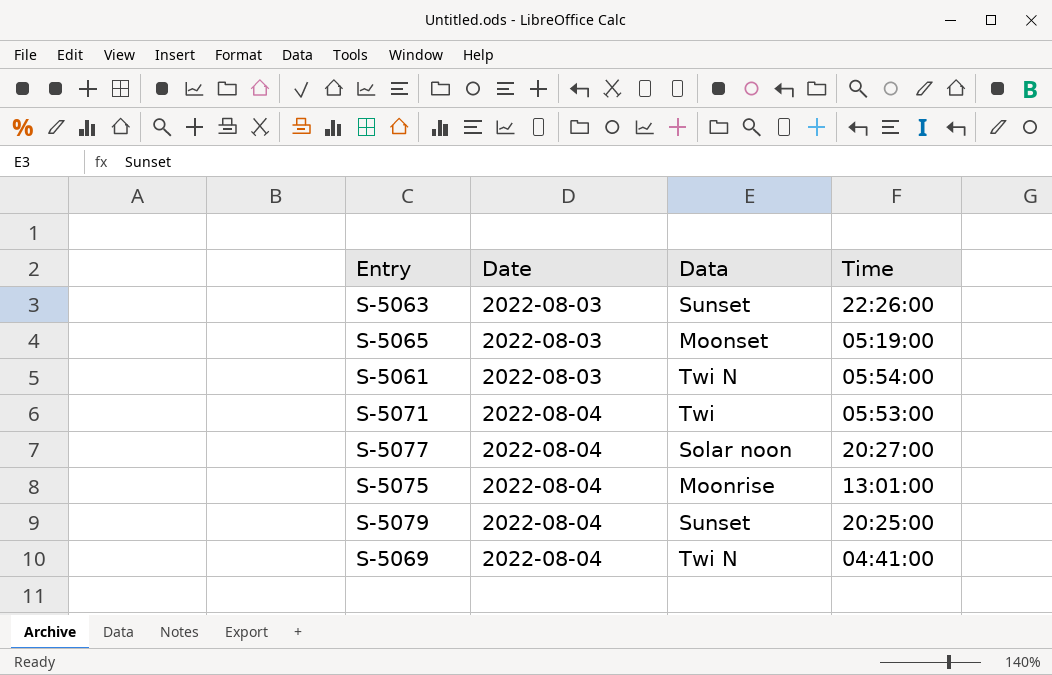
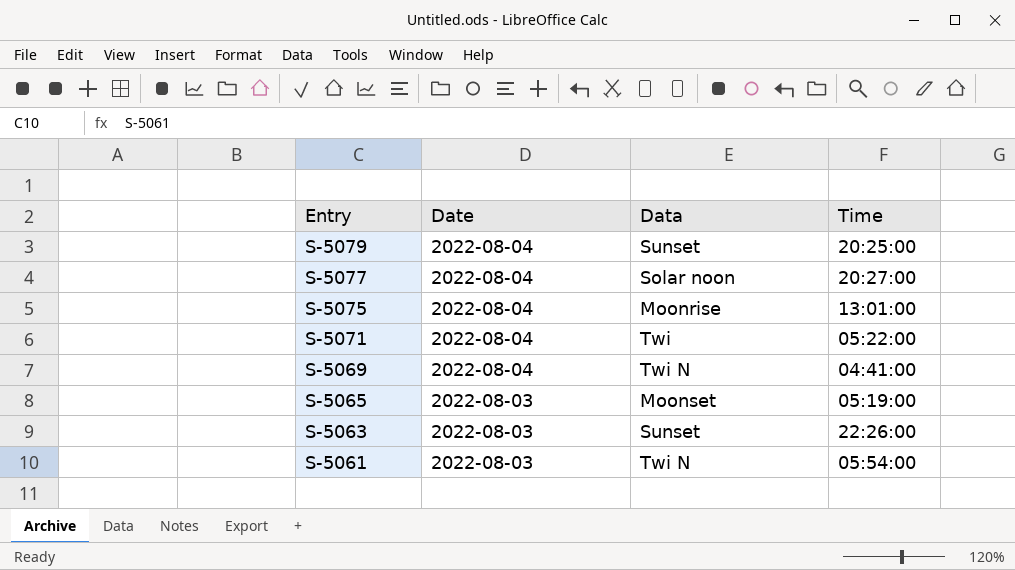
row order: Date ascending -> Entry descending
S-5071 | Time: 05:53:00 -> 05:22:00

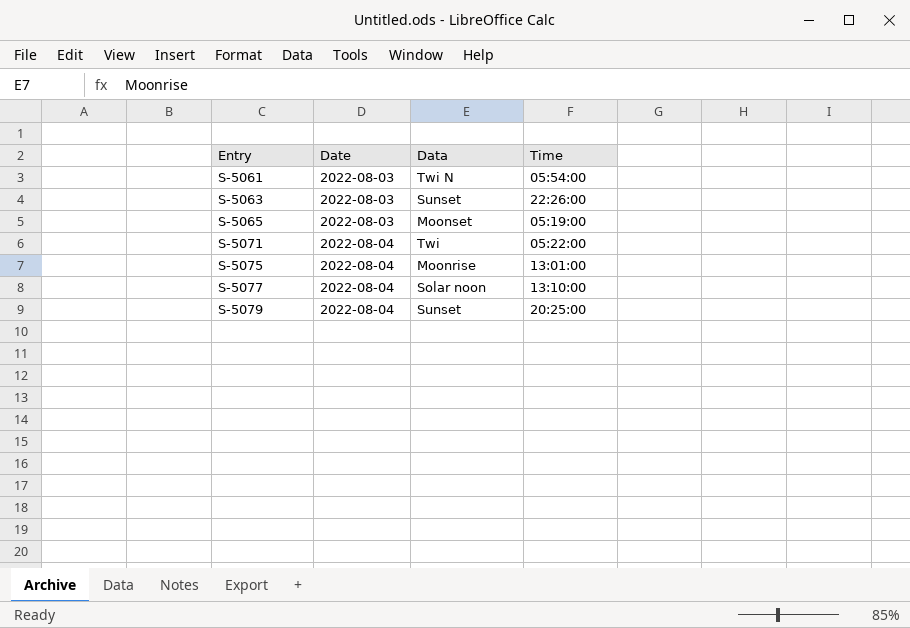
row order: Entry descending -> Entry ascending
row S-5069: 2022-08-04 | Twi N | 04:41:00 -> none
S-5077 | Time: 20:27:00 -> 13:10:00

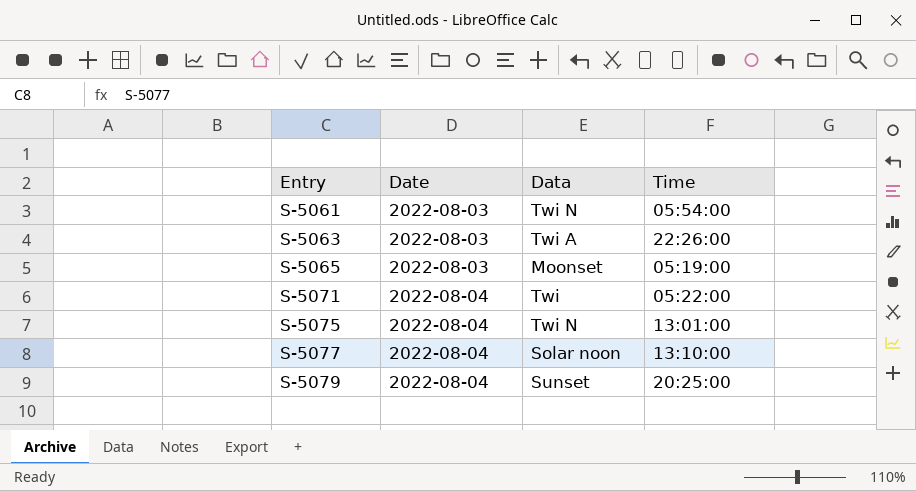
S-5063 | Data: Sunset -> Twi A
S-5075 | Data: Moonrise -> Twi N

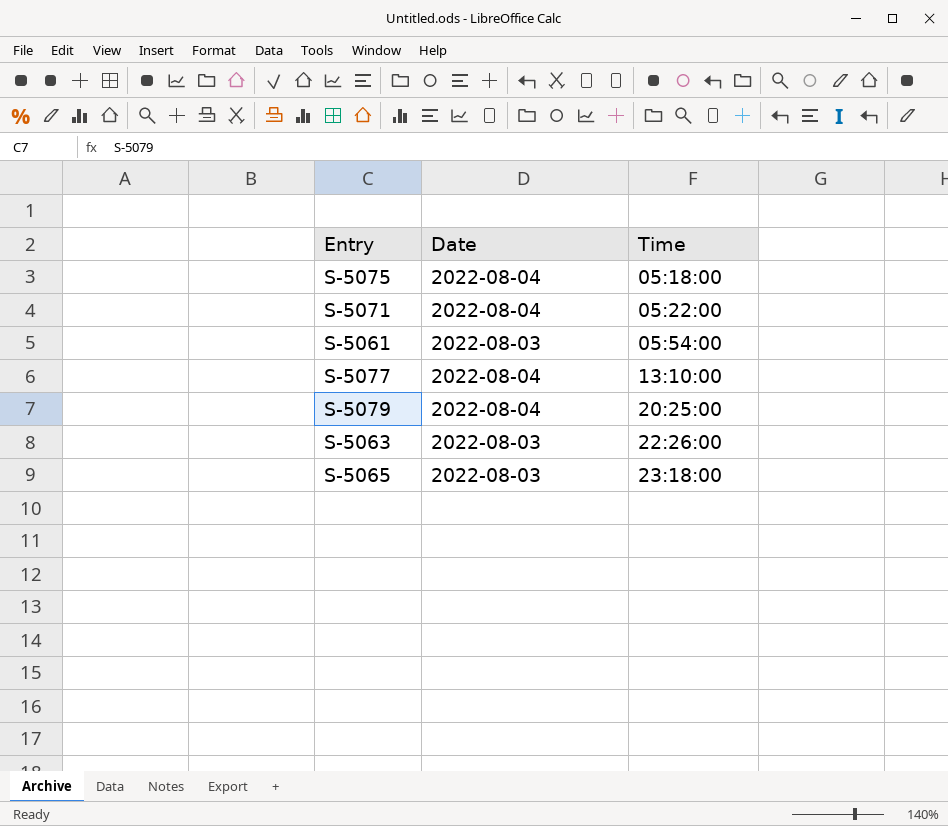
row order: Entry ascending -> Time ascending
column Data | position: 3 -> none
S-5075 | Time: 13:01:00 -> 05:18:00
S-5065 | Time: 05:19:00 -> 23:18:00

